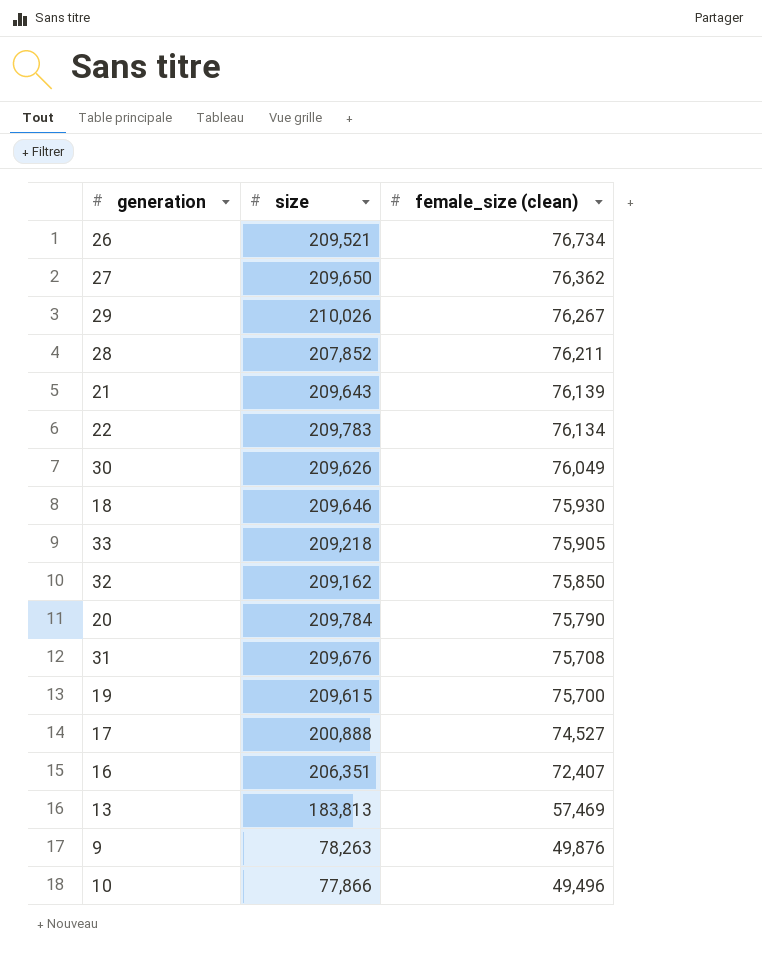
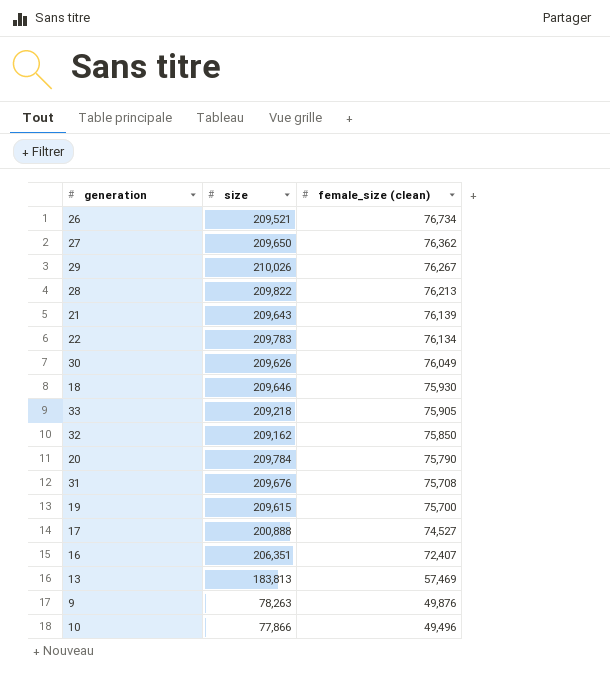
28 | size: 207,852 -> 209,822
28 | female_size (clean): 76,211 -> 76,213

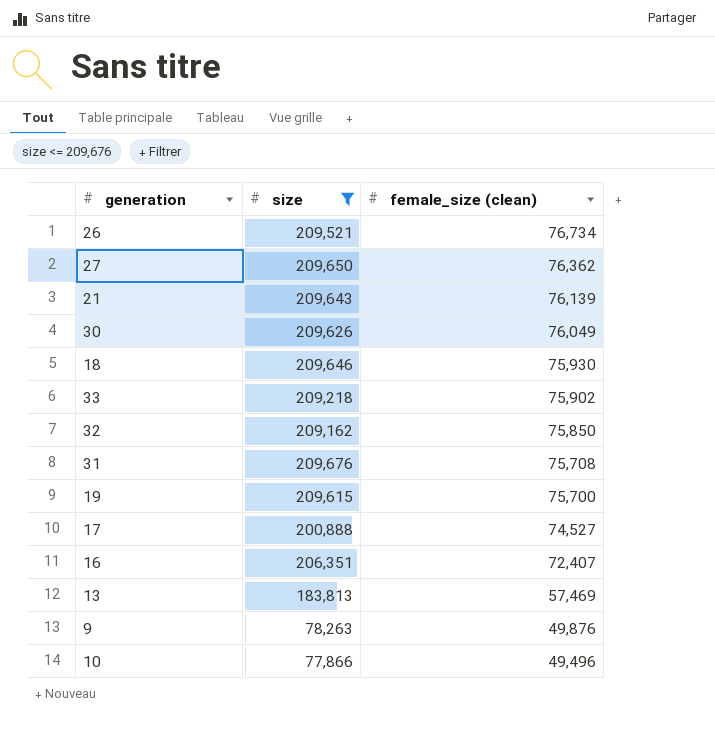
filter: none -> size <= 209,676
33 | female_size (clean): 75,905 -> 75,902

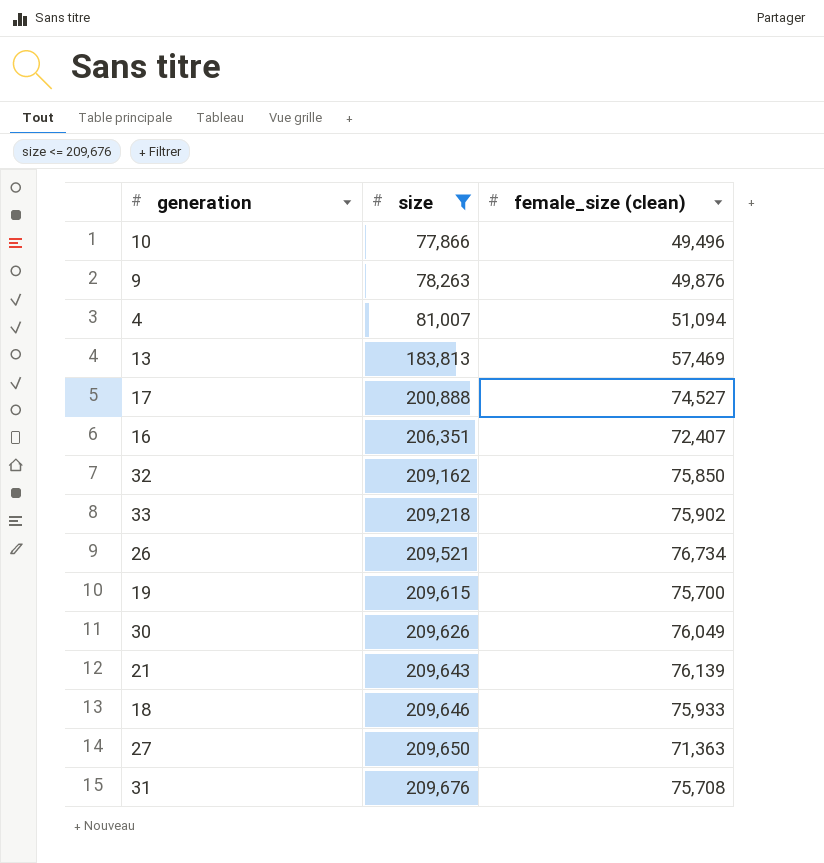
row order: female_size (clean) descending -> size ascending
row 4: none -> 81,007 | 51,094
18 | female_size (clean): 75,930 -> 75,933
27 | female_size (clean): 76,362 -> 71,363

